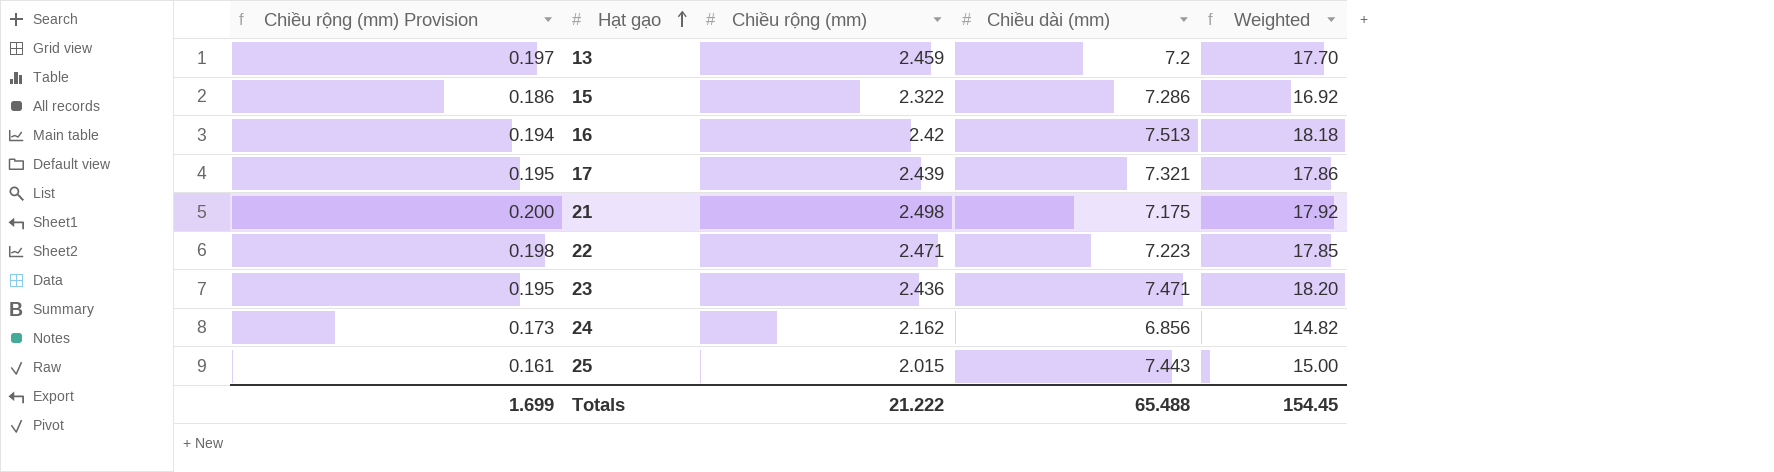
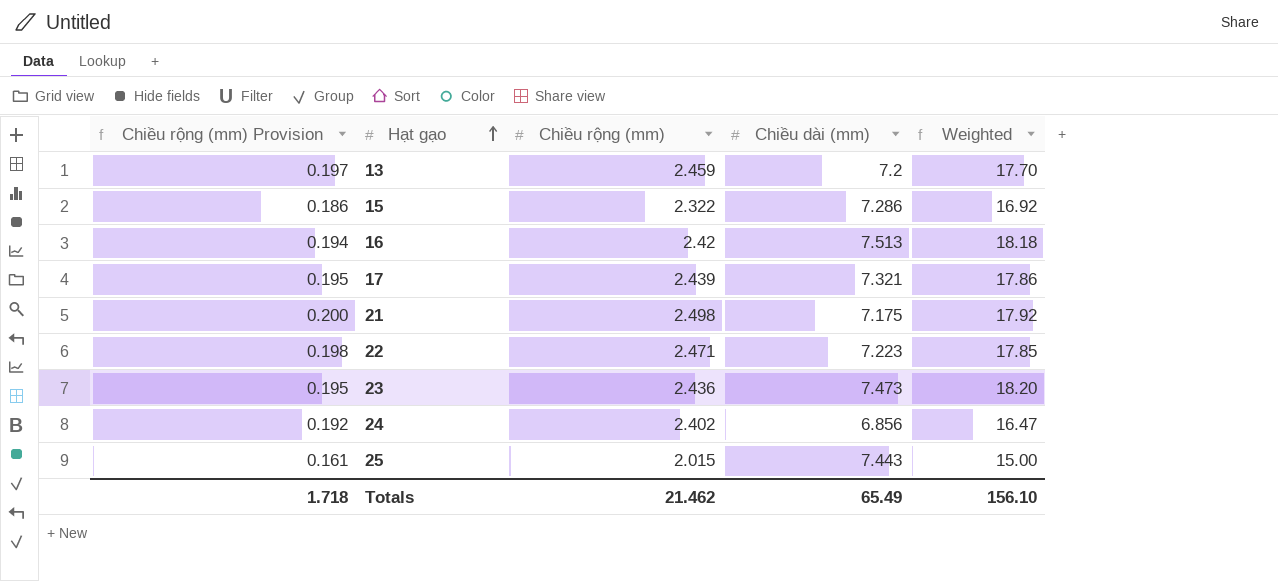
23 | Chiều dài (mm): 7.471 -> 7.473
24 | Chiều rộng (mm) Provision: 0.173 -> 0.192
24 | Chiều rộng (mm): 2.162 -> 2.402
24 | Weighted: 14.82 -> 16.47
Totals | Chiều rộng (mm) Provision: 1.699 -> 1.718
Totals | Chiều rộng (mm): 21.222 -> 21.462
Totals | Chiều dài (mm): 65.488 -> 65.49
Totals | Weighted: 154.45 -> 156.10

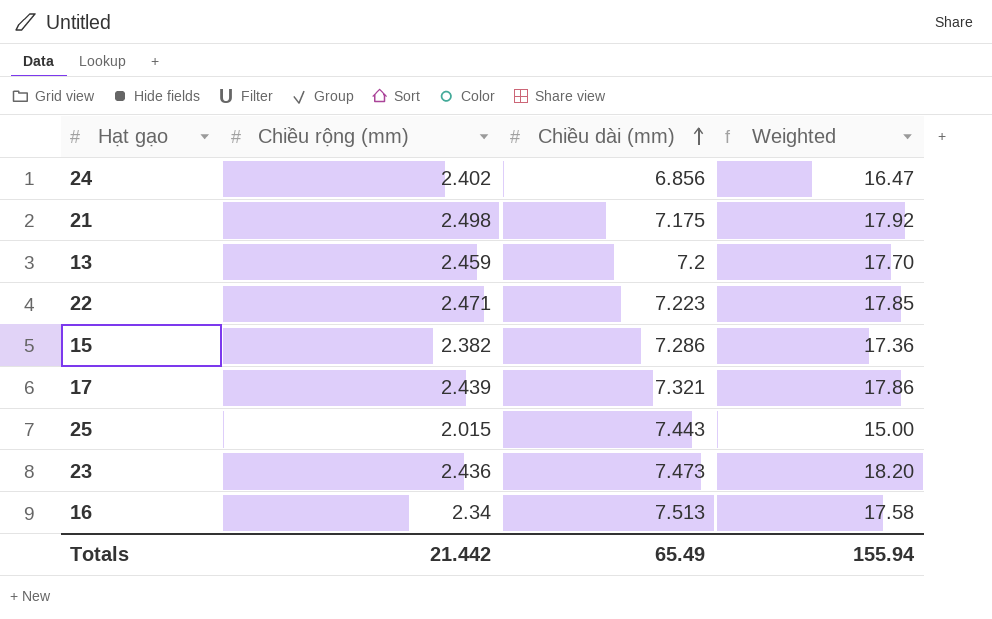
row order: Hạt gạo ascending -> Chiều dài (mm) ascending
column Chiều rộng (mm) Provision | formula: [Chiều rộng (mm)] * 0.08 -> none
15 | Chiều rộng (mm): 2.322 -> 2.382
15 | Weighted: 16.92 -> 17.36
16 | Chiều rộng (mm): 2.42 -> 2.34
16 | Weighted: 18.18 -> 17.58
Totals | Chiều rộng (mm): 21.462 -> 21.442
Totals | Weighted: 156.10 -> 155.94

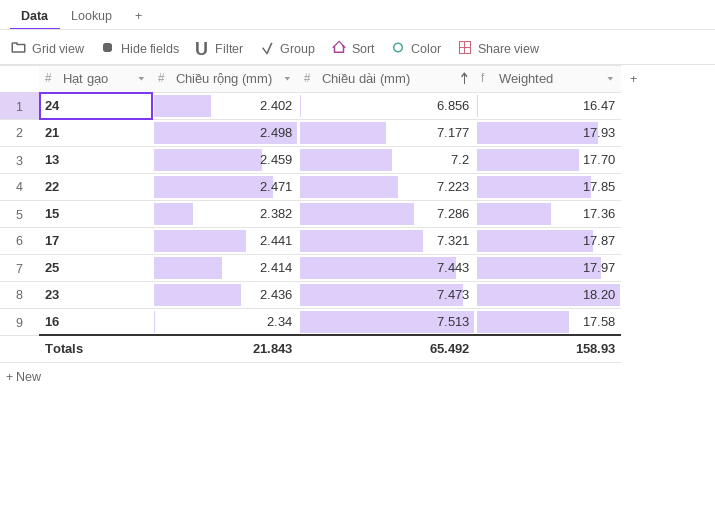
21 | Chiều dài (mm): 7.175 -> 7.177
21 | Weighted: 17.92 -> 17.93
17 | Chiều rộng (mm): 2.439 -> 2.441
17 | Weighted: 17.86 -> 17.87
25 | Chiều rộng (mm): 2.015 -> 2.414
25 | Weighted: 15.00 -> 17.97
Totals | Chiều rộng (mm): 21.442 -> 21.843
Totals | Chiều dài (mm): 65.49 -> 65.492
Totals | Weighted: 155.94 -> 158.93

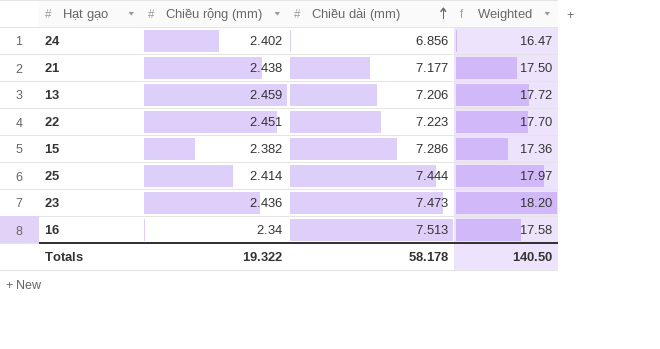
row 17: 2.441 | 7.321 | 17.87 -> none
21 | Chiều rộng (mm): 2.498 -> 2.438
21 | Weighted: 17.93 -> 17.50
13 | Chiều dài (mm): 7.2 -> 7.206
13 | Weighted: 17.70 -> 17.72
22 | Chiều rộng (mm): 2.471 -> 2.451
22 | Weighted: 17.85 -> 17.70
25 | Chiều dài (mm): 7.443 -> 7.444
Totals | Chiều rộng (mm): 21.843 -> 19.322
Totals | Chiều dài (mm): 65.492 -> 58.178
Totals | Weighted: 158.93 -> 140.50

